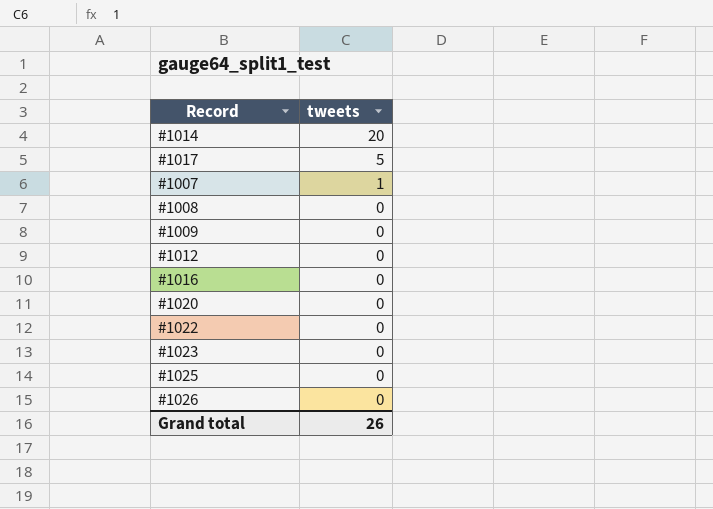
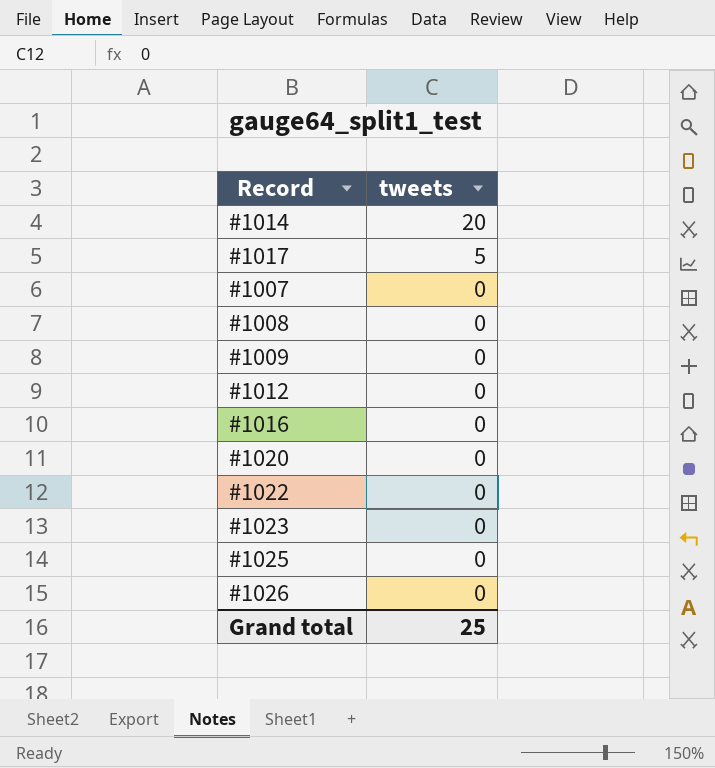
#1007 | tweets: 1 -> 0
Grand total | tweets: 26 -> 25

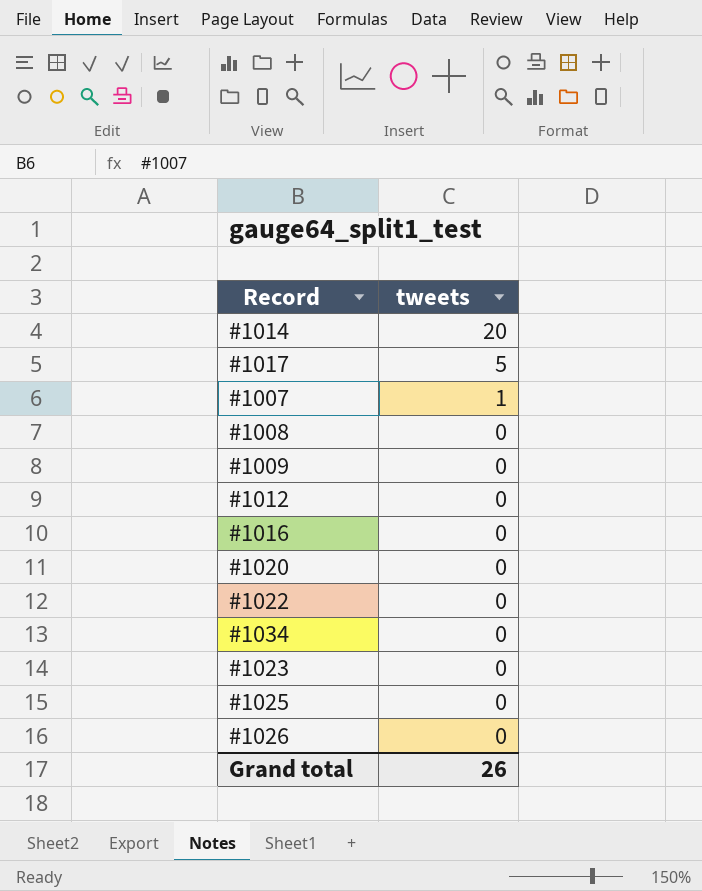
#1007 | tweets: 0 -> 1
row #1034: none -> 0
Grand total | tweets: 25 -> 26

